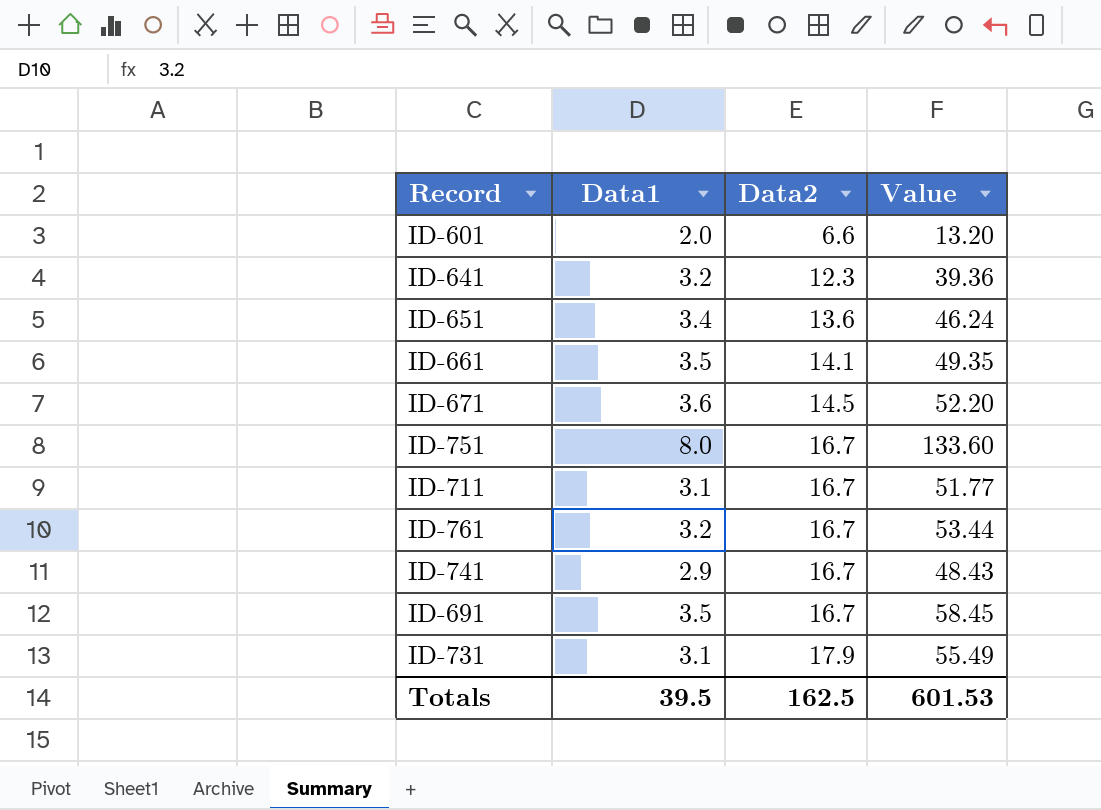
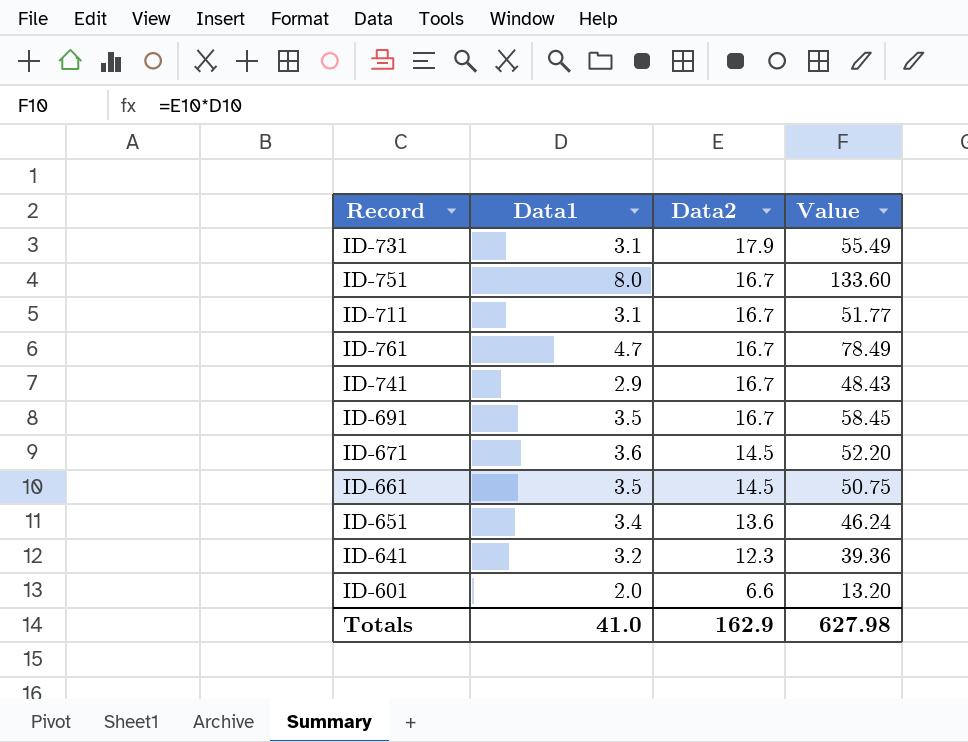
row order: Data2 ascending -> Data2 descending
ID-761 | Data1: 3.2 -> 4.7
ID-761 | Value: 53.44 -> 78.49
ID-661 | Data2: 14.1 -> 14.5
ID-661 | Value: 49.35 -> 50.75
Totals | Data1: 39.5 -> 41.0
Totals | Data2: 162.5 -> 162.9
Totals | Value: 601.53 -> 627.98

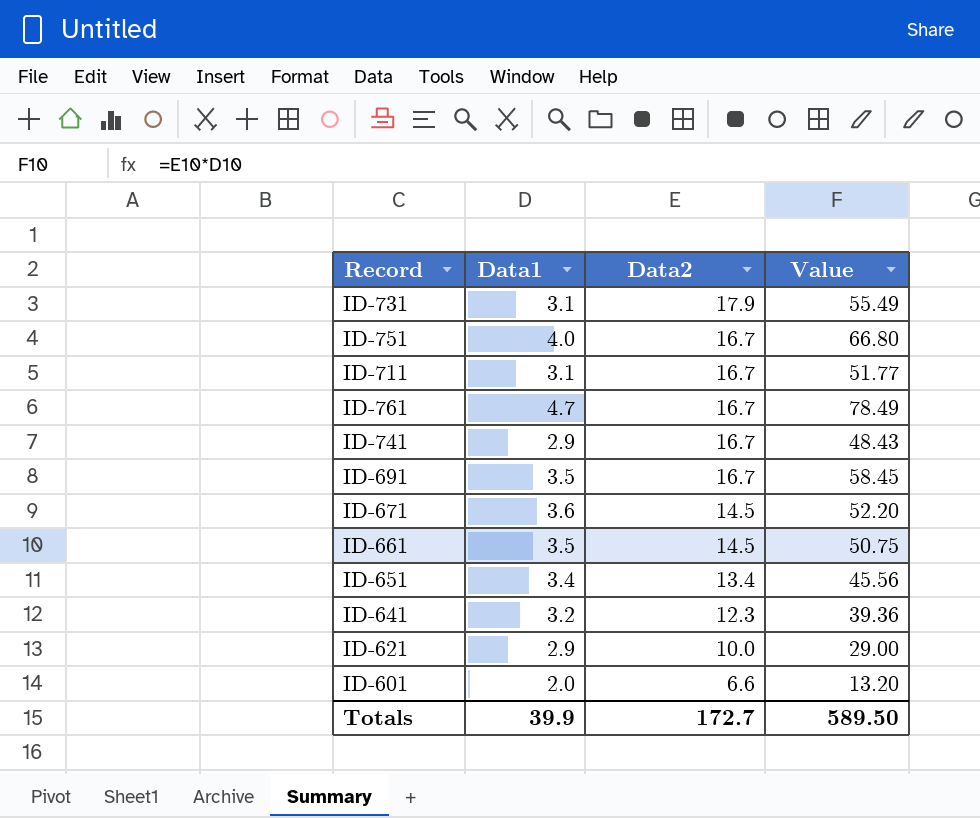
ID-751 | Data1: 8.0 -> 4.0
ID-751 | Value: 133.60 -> 66.80
ID-651 | Data2: 13.6 -> 13.4
ID-651 | Value: 46.24 -> 45.56
row ID-621: none -> 2.9 | 10.0 | 29.00
Totals | Data1: 41.0 -> 39.9
Totals | Data2: 162.9 -> 172.7
Totals | Value: 627.98 -> 589.50

